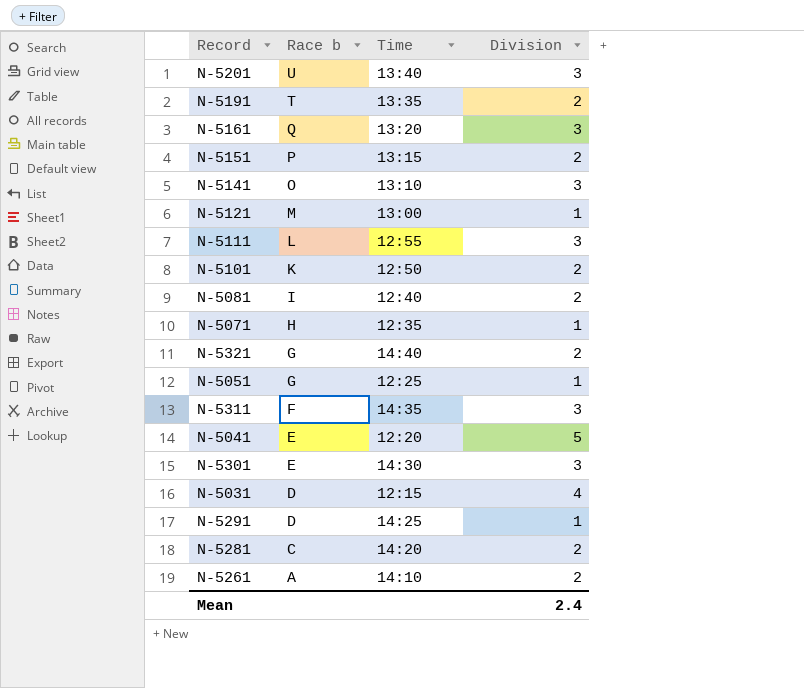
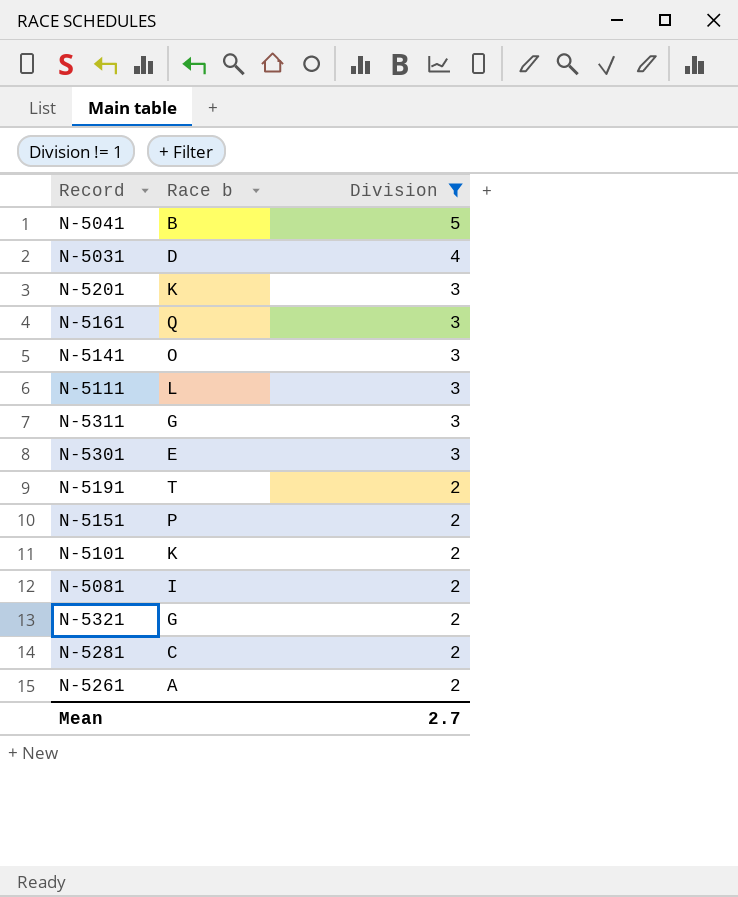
filter: none -> Division != 1
row order: Race b descending -> Division descending
column Time | position: 3 -> none
N-5041 | Race b: E -> B
N-5201 | Race b: U -> K
N-5311 | Race b: F -> G
Mean | Division: 2.4 -> 2.7

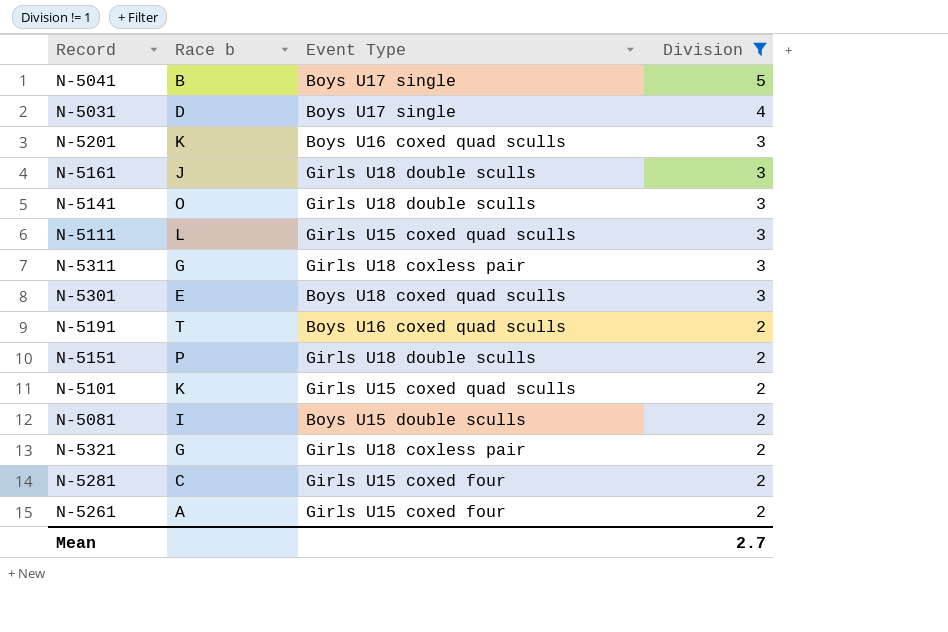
column Event Type | position: none -> 3
N-5161 | Race b: Q -> J

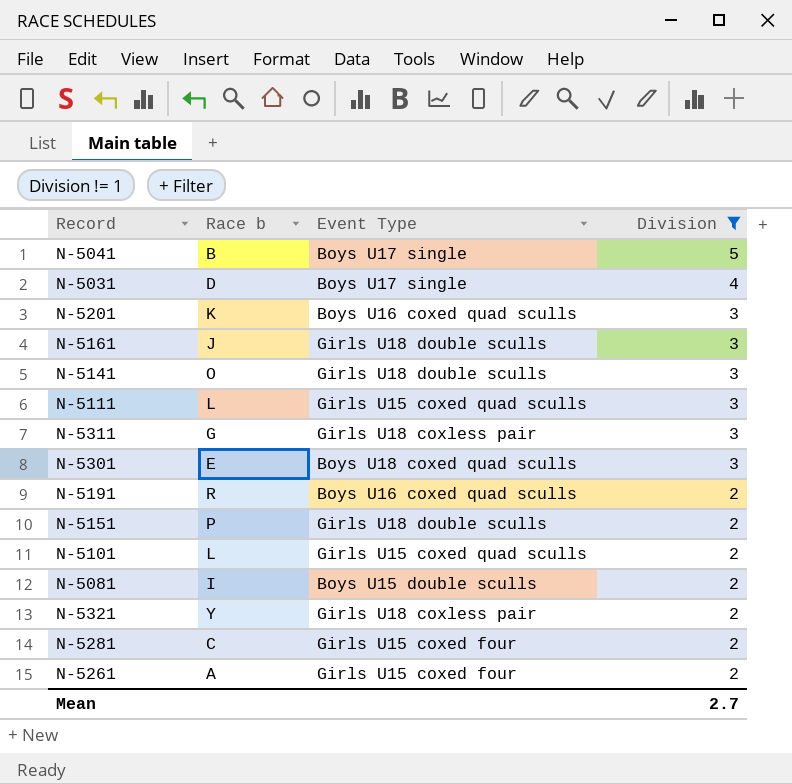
N-5191 | Race b: T -> R
N-5101 | Race b: K -> L
N-5321 | Race b: G -> Y

